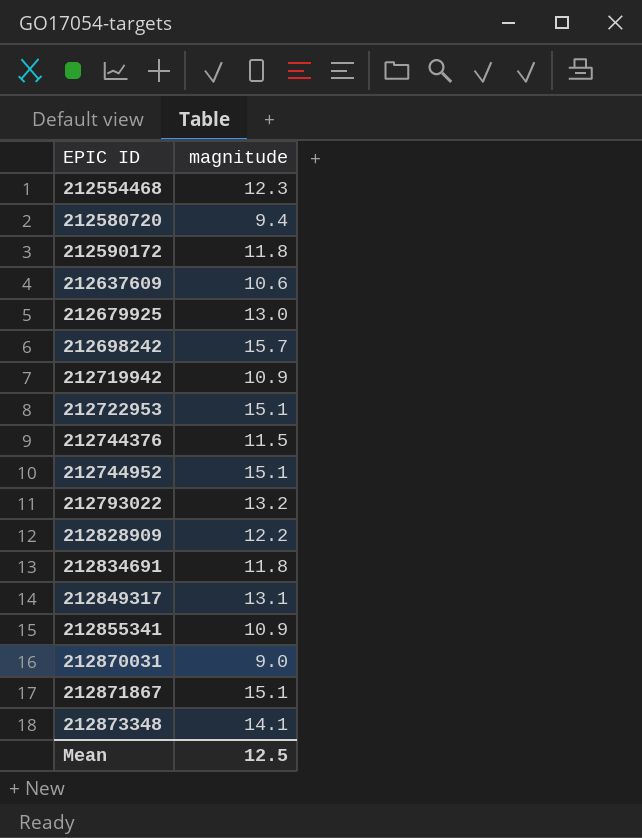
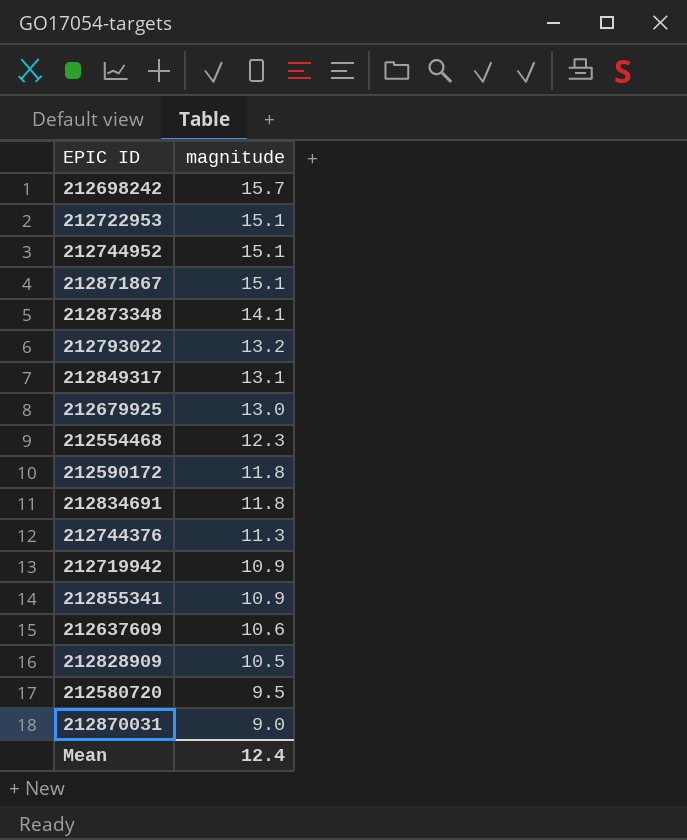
row order: EPIC ID ascending -> magnitude descending
212744376 | magnitude: 11.5 -> 11.3
212828909 | magnitude: 12.2 -> 10.5
212580720 | magnitude: 9.4 -> 9.5
Mean | magnitude: 12.5 -> 12.4

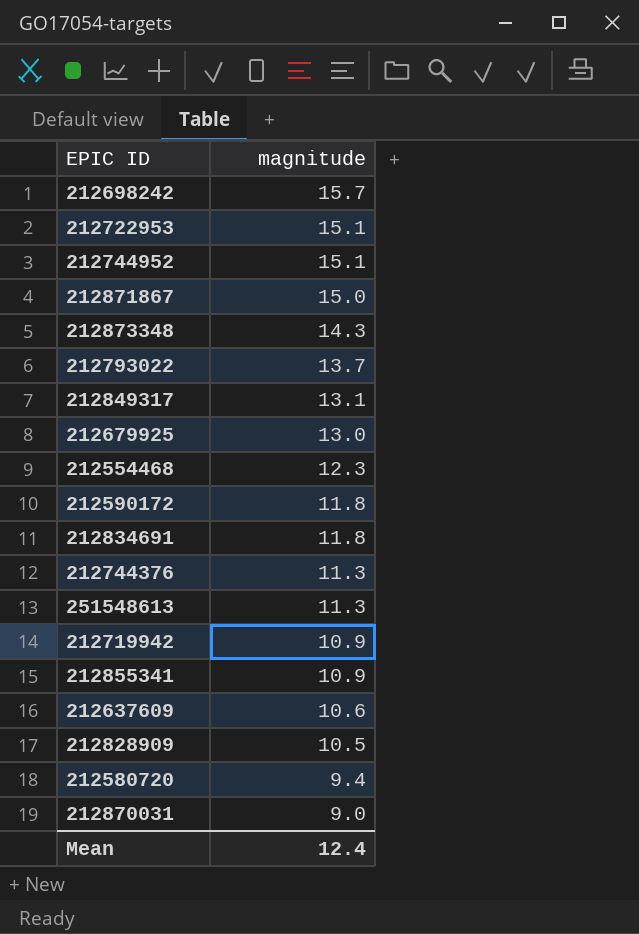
212871867 | magnitude: 15.1 -> 15.0
212873348 | magnitude: 14.1 -> 14.3
212793022 | magnitude: 13.2 -> 13.7
row 251548613: none -> 11.3
212580720 | magnitude: 9.5 -> 9.4

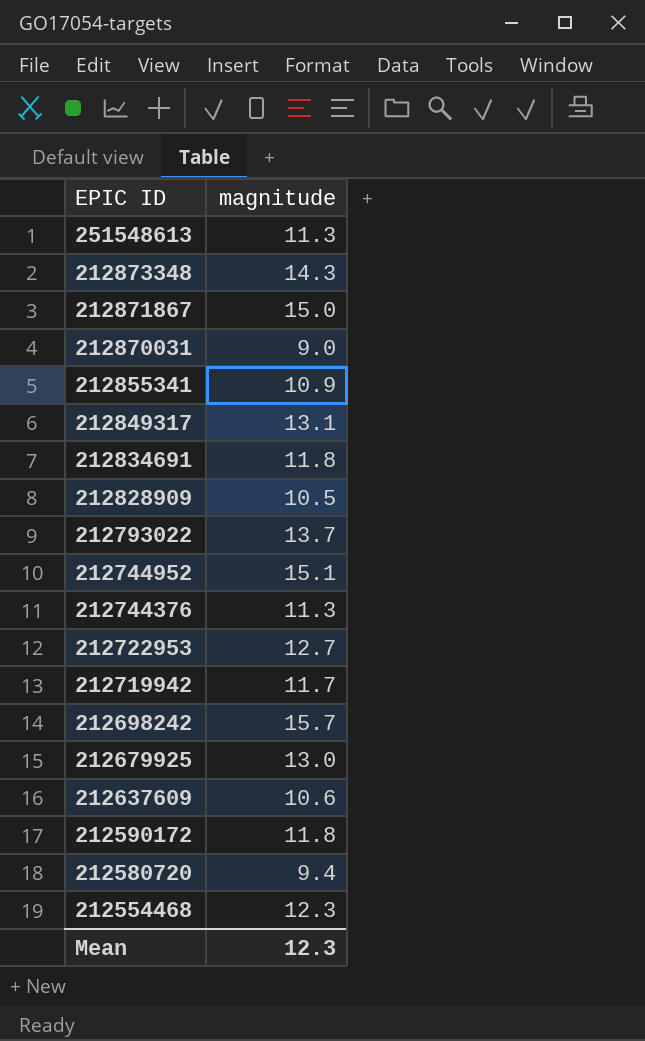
row order: magnitude descending -> EPIC ID descending
212722953 | magnitude: 15.1 -> 12.7
212719942 | magnitude: 10.9 -> 11.7
Mean | magnitude: 12.4 -> 12.3

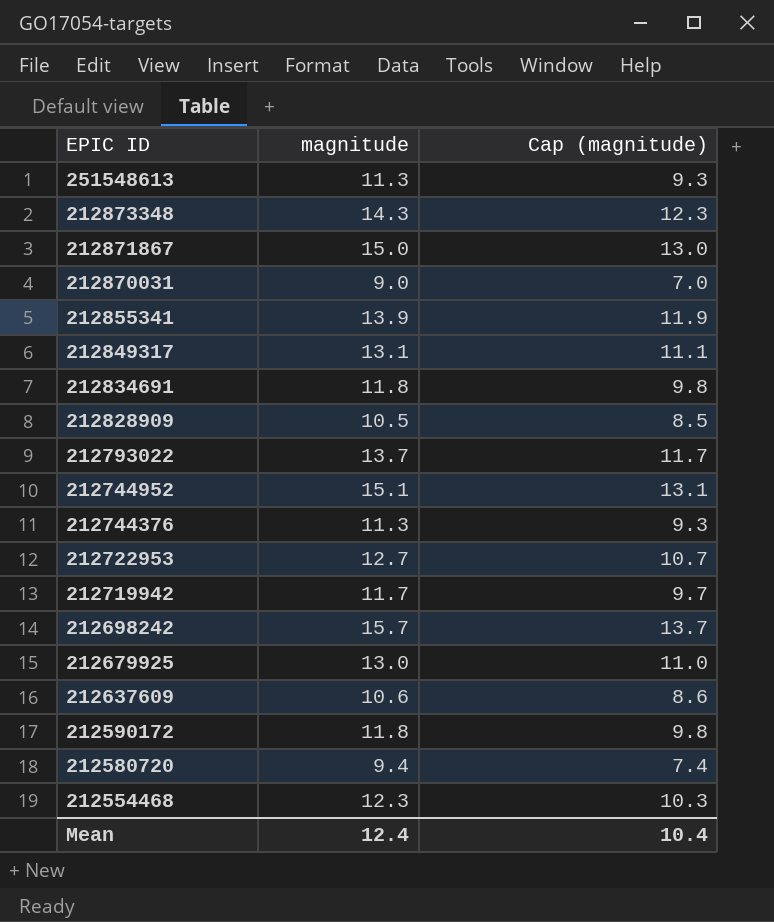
column Cap (magnitude) | formula: none -> [magnitude] - 2
212855341 | magnitude: 10.9 -> 13.9
Mean | magnitude: 12.3 -> 12.4

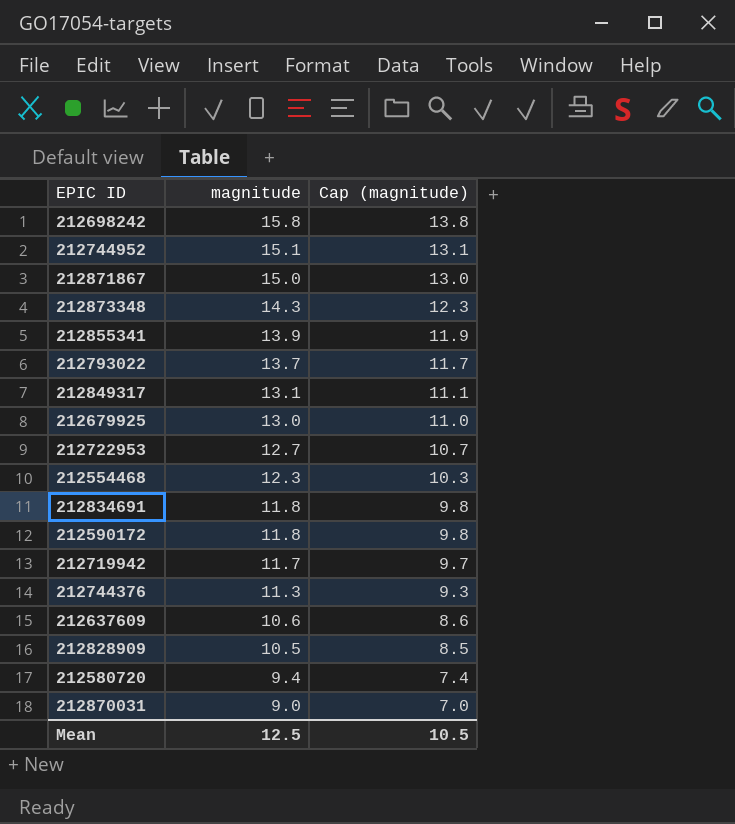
row order: EPIC ID descending -> magnitude descending
row 251548613: 11.3 | 9.3 -> none
212698242 | magnitude: 15.7 -> 15.8
212698242 | Cap (magnitude): 13.7 -> 13.8
Mean | magnitude: 12.4 -> 12.5
Mean | Cap (magnitude): 10.4 -> 10.5

